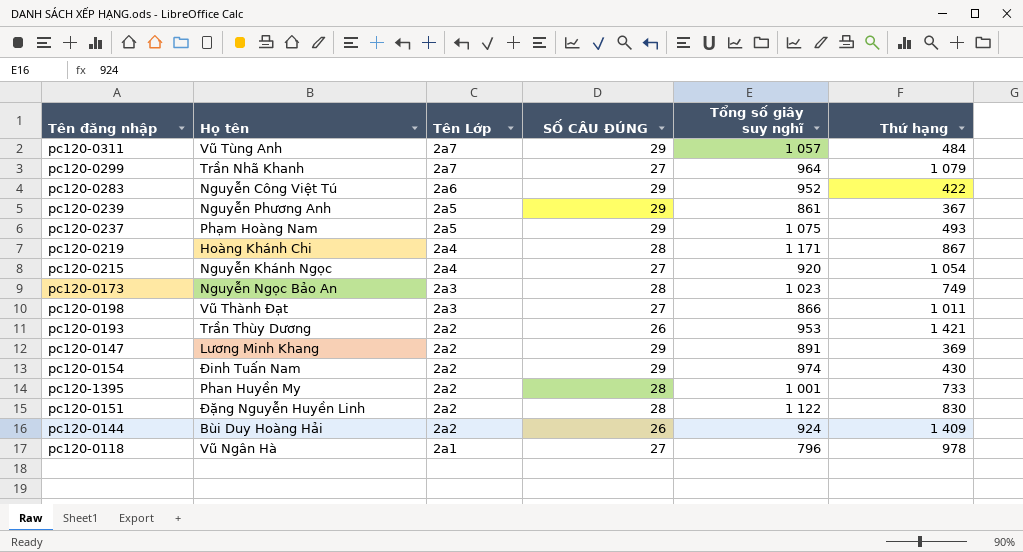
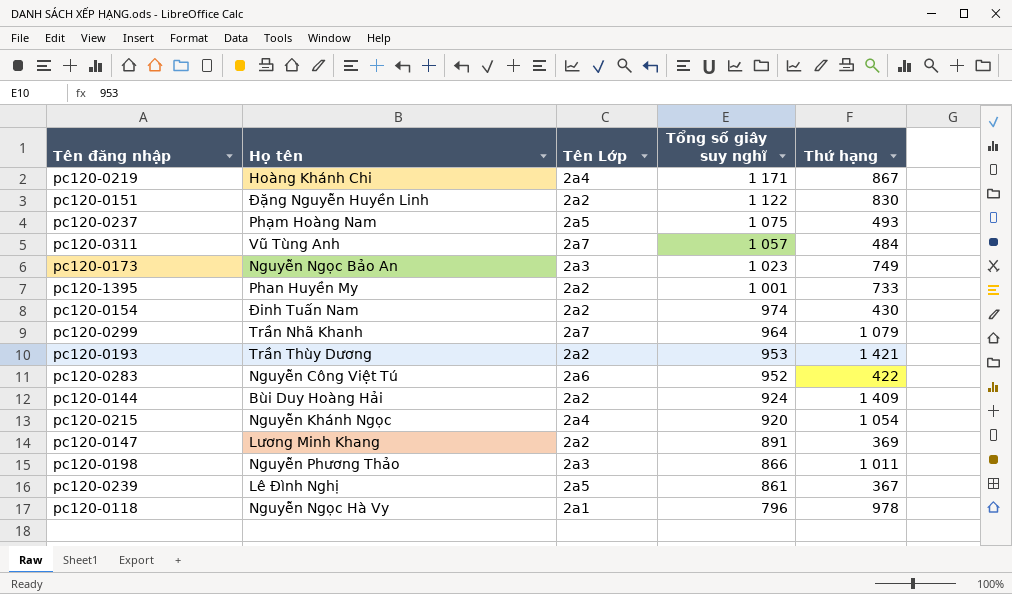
row order: Tên Lớp descending -> Tổng số giây suy nghĩ descending
column SỐ CÂU ĐÚNG | position: 4 -> none
pc120-0198 | Họ tên: Vũ Thành Đạt -> Nguyễn Phương Thảo
pc120-0239 | Họ tên: Nguyễn Phương Anh -> Lê Đình Nghị
pc120-0118 | Họ tên: Vũ Ngân Hà -> Nguyễn Ngọc Hà Vy

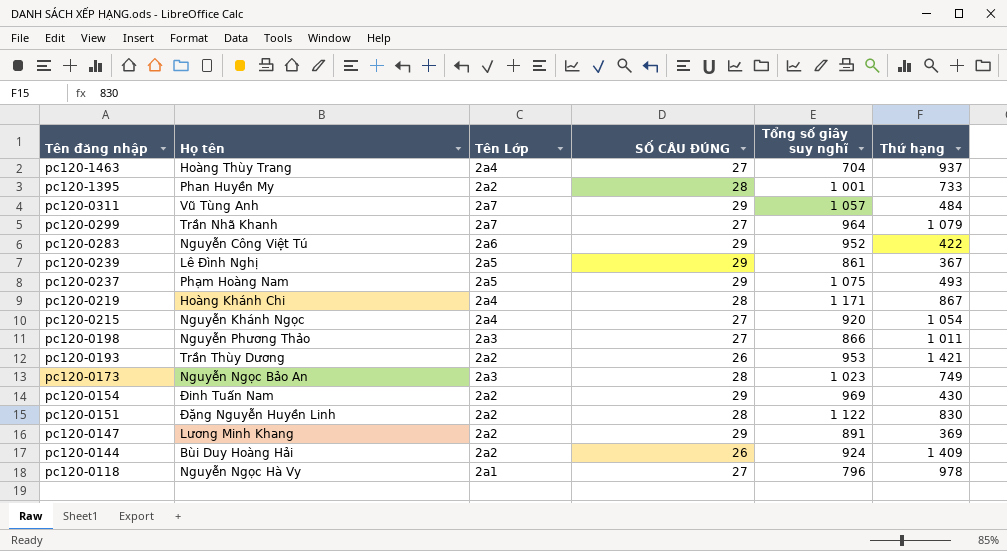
row order: Tổng số giây suy nghĩ descending -> Tên đăng nhập descending
column SỐ CÂU ĐÚNG | position: none -> 4
row pc120-1463: none -> Hoàng Thùy Trang | 2a4 | 27 | 704 | 937
pc120-0154 | Tổng số giây suy nghĩ: 974 -> 969

